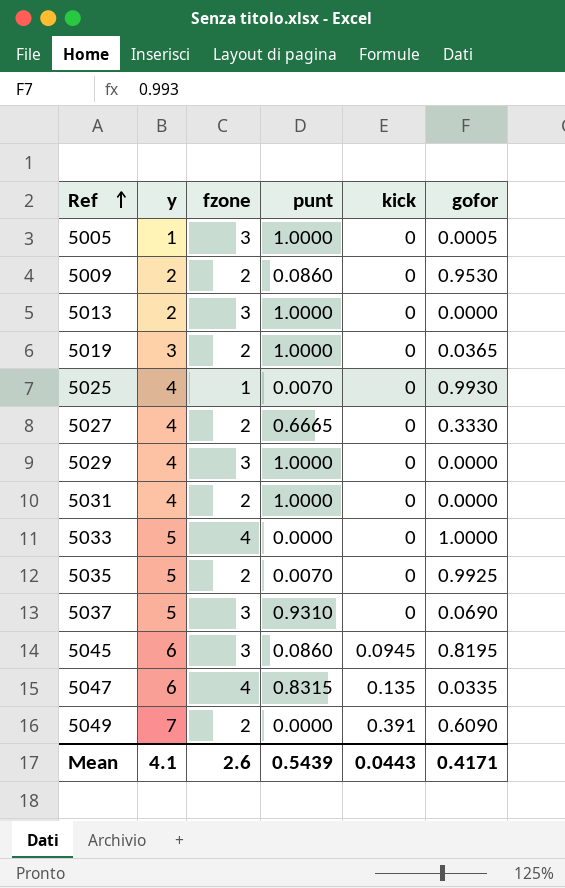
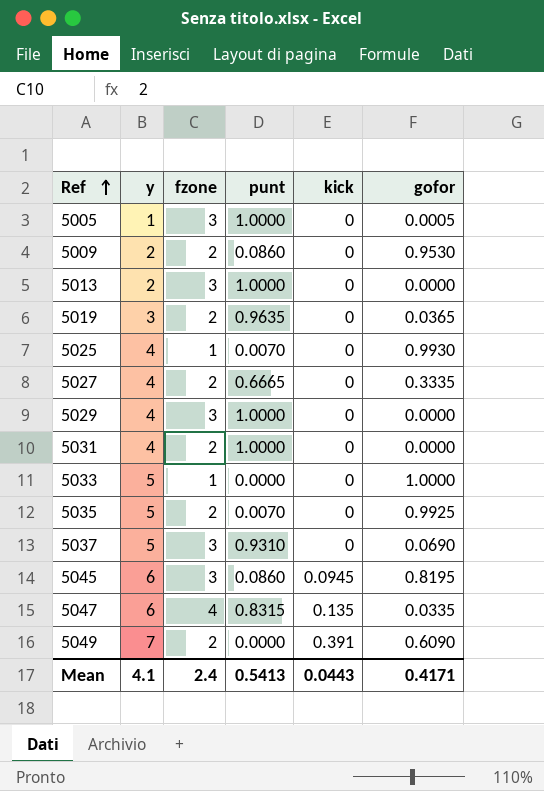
5019 | punt: 1.0000 -> 0.9635
5027 | gofor: 0.3330 -> 0.3335
5033 | fzone: 4 -> 1
Mean | fzone: 2.6 -> 2.4
Mean | punt: 0.5439 -> 0.5413

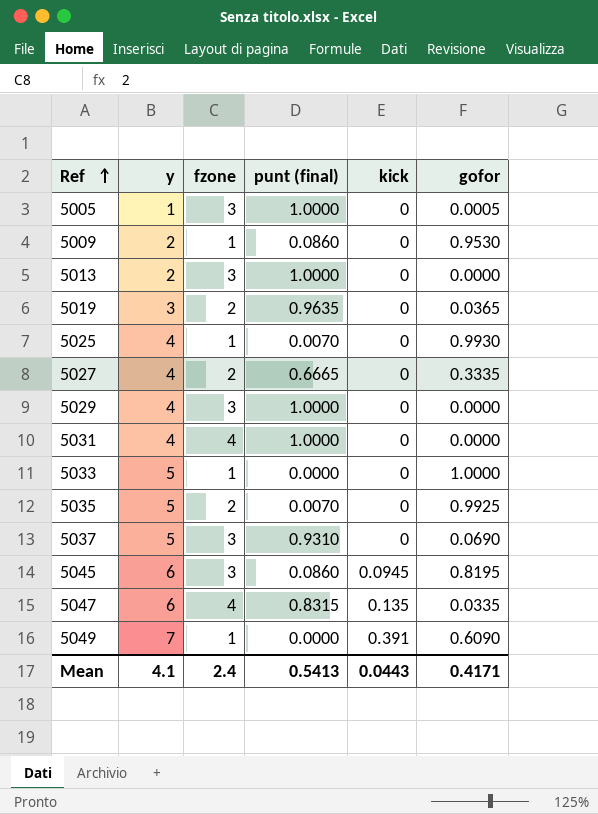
column name: punt -> punt (final)
5009 | fzone: 2 -> 1
5031 | fzone: 2 -> 4
5049 | fzone: 2 -> 1

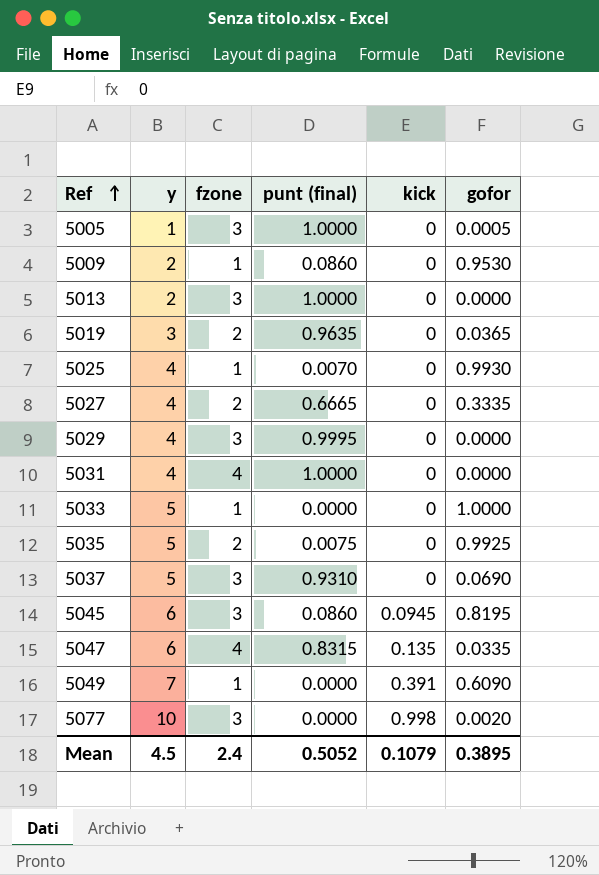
5029 | punt (final): 1.0000 -> 0.9995
5035 | punt (final): 0.0070 -> 0.0075
row 5077: none -> 10 | 3 | 0.0000 | 0.998 | 0.0020
Mean | y: 4.1 -> 4.5
Mean | punt (final): 0.5413 -> 0.5052
Mean | kick: 0.0443 -> 0.1079
Mean | gofor: 0.4171 -> 0.3895

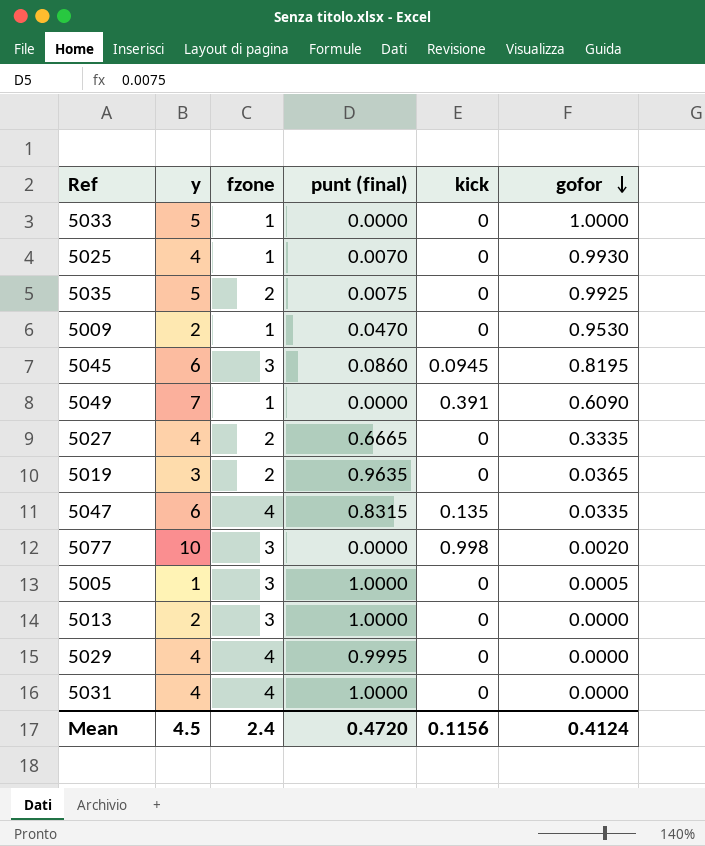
row order: Ref ascending -> gofor descending
row 5037: 5 | 3 | 0.9310 | 0 | 0.0690 -> none
5009 | punt (final): 0.0860 -> 0.0470
5029 | fzone: 3 -> 4
Mean | punt (final): 0.5052 -> 0.4720
Mean | kick: 0.1079 -> 0.1156
Mean | gofor: 0.3895 -> 0.4124

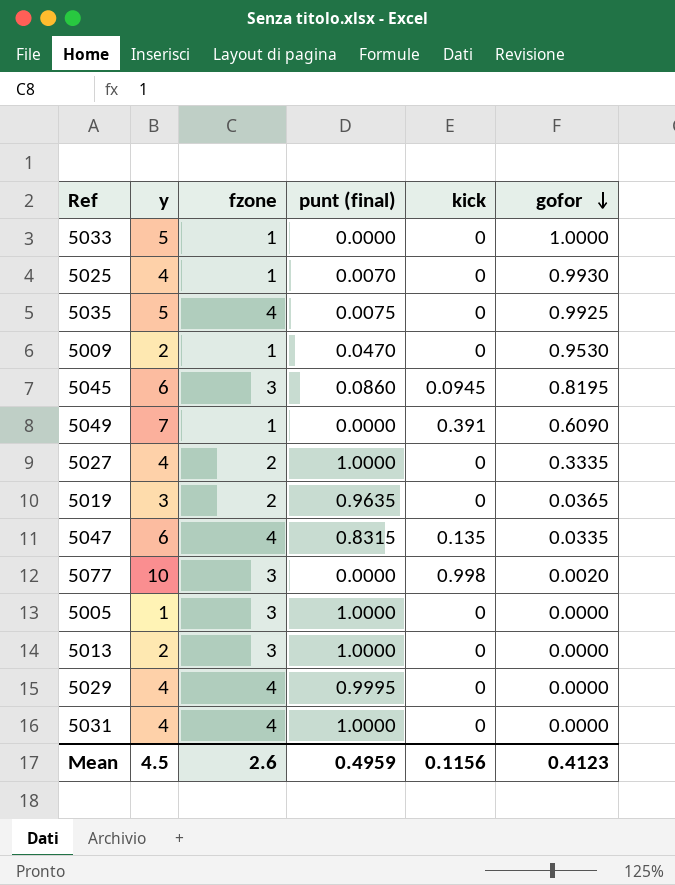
5035 | fzone: 2 -> 4
5027 | punt (final): 0.6665 -> 1.0000
5005 | gofor: 0.0005 -> 0.0000
Mean | fzone: 2.4 -> 2.6
Mean | punt (final): 0.4720 -> 0.4959
Mean | gofor: 0.4124 -> 0.4123

